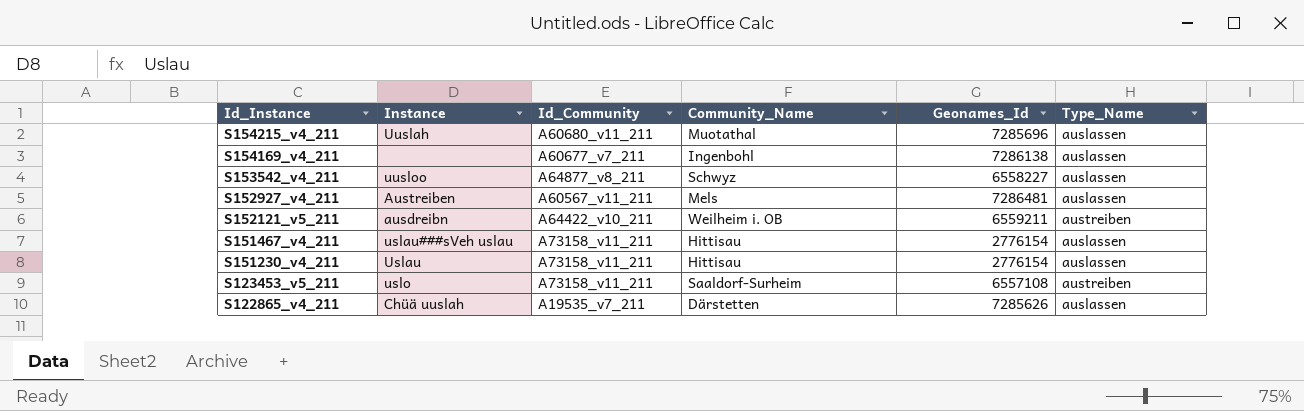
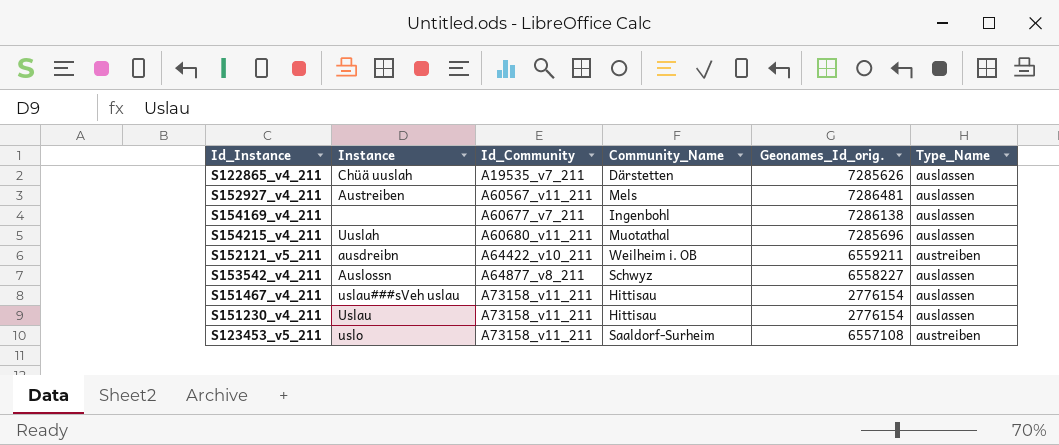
row order: Id_Instance descending -> Id_Community ascending
column name: Geonames_Id -> Geonames_Id_orig.
S153542_v4_211 | Instance: uusloo -> Auslossn

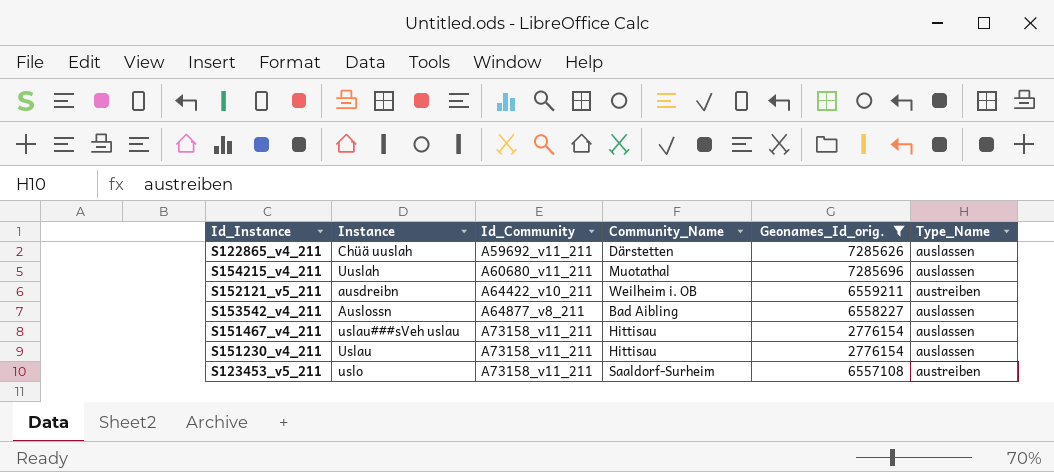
filter: none -> Geonames_Id_orig. <= 7285696
S122865_v4_211 | Id_Community: A19535_v7_211 -> A59692_v11_211
S153542_v4_211 | Community_Name: Schwyz -> Bad Aibling

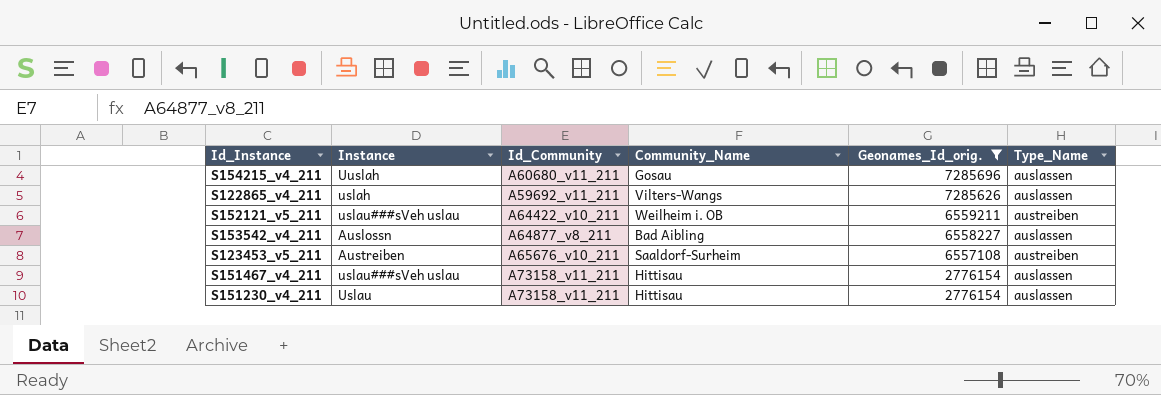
row order: Id_Community ascending -> Geonames_Id_orig. descending
S154215_v4_211 | Community_Name: Muotathal -> Gosau
S122865_v4_211 | Instance: Chüä uuslah -> uslah
S122865_v4_211 | Community_Name: Därstetten -> Vilters-Wangs
S152121_v5_211 | Instance: ausdreibn -> uslau###sVeh uslau
S123453_v5_211 | Instance: uslo -> Austreiben
S123453_v5_211 | Id_Community: A73158_v11_211 -> A65676_v10_211

